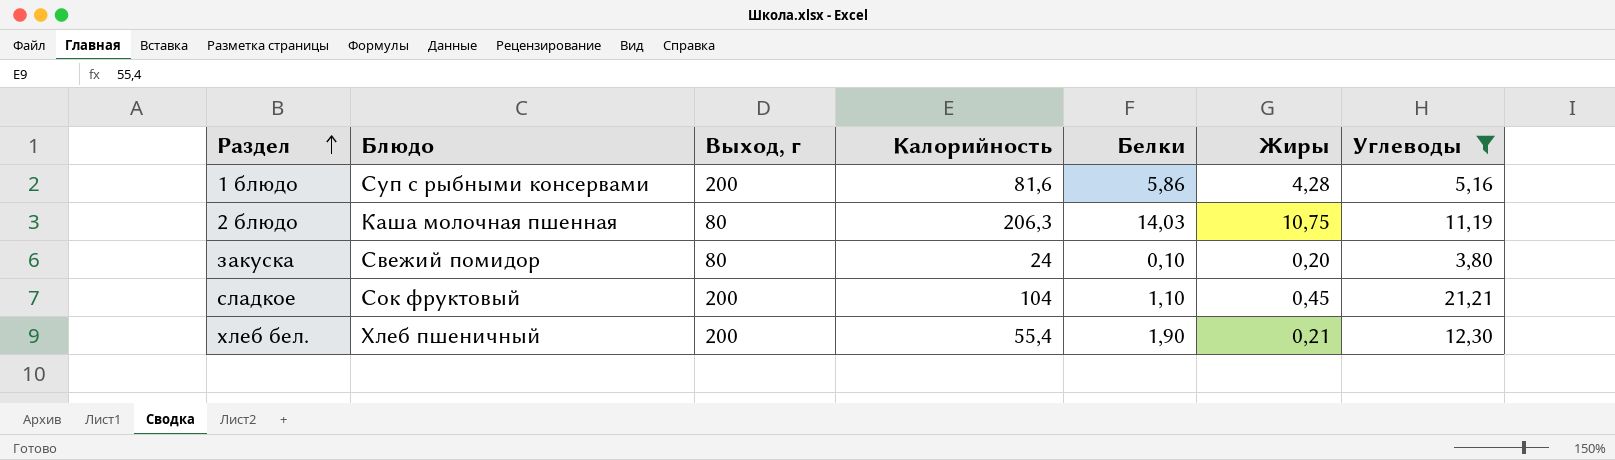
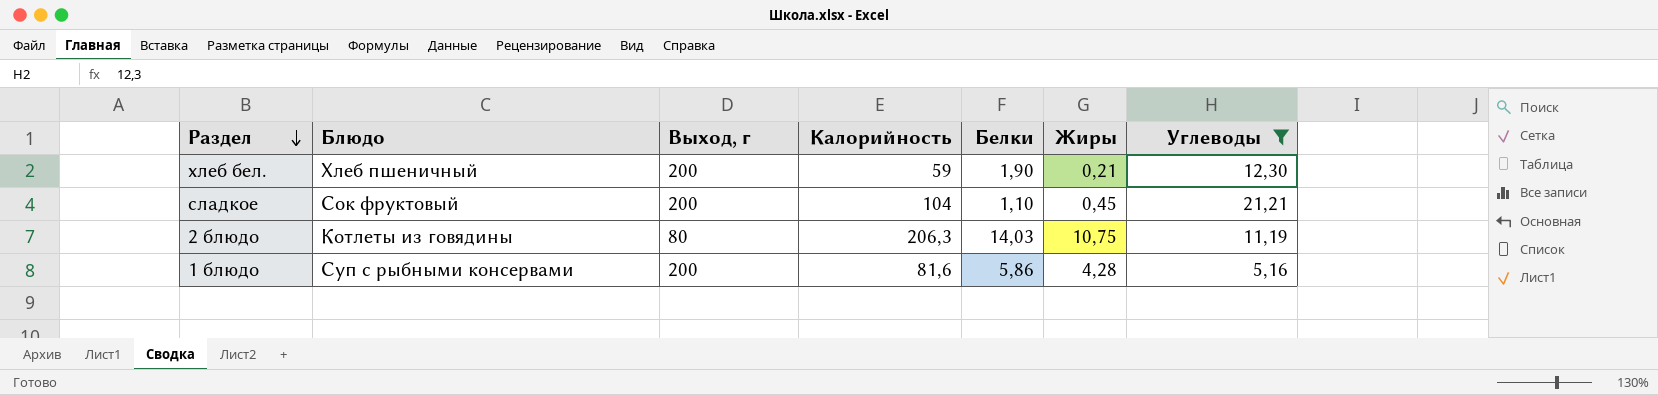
row order: Раздел ascending -> Раздел descending
row закуска: Свежий помидор | 80 | 24 | 0,10 | 0,20 | 3,80 -> none
хлеб бел. | Калорийность: 55,4 -> 59
2 блюдо | Блюдо: Каша молочная пшенная -> Котлеты из говядины

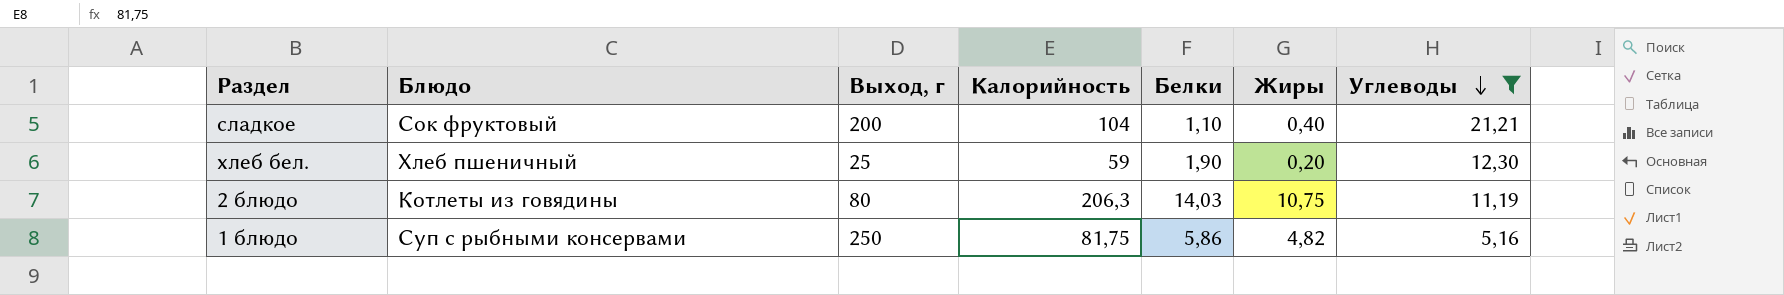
row order: Раздел descending -> Углеводы descending
сладкое | Жиры: 0,45 -> 0,40
хлеб бел. | Выход, г: 200 -> 25
хлеб бел. | Жиры: 0,21 -> 0,20
1 блюдо | Выход, г: 200 -> 250
1 блюдо | Калорийность: 81,6 -> 81,75
1 блюдо | Жиры: 4,28 -> 4,82

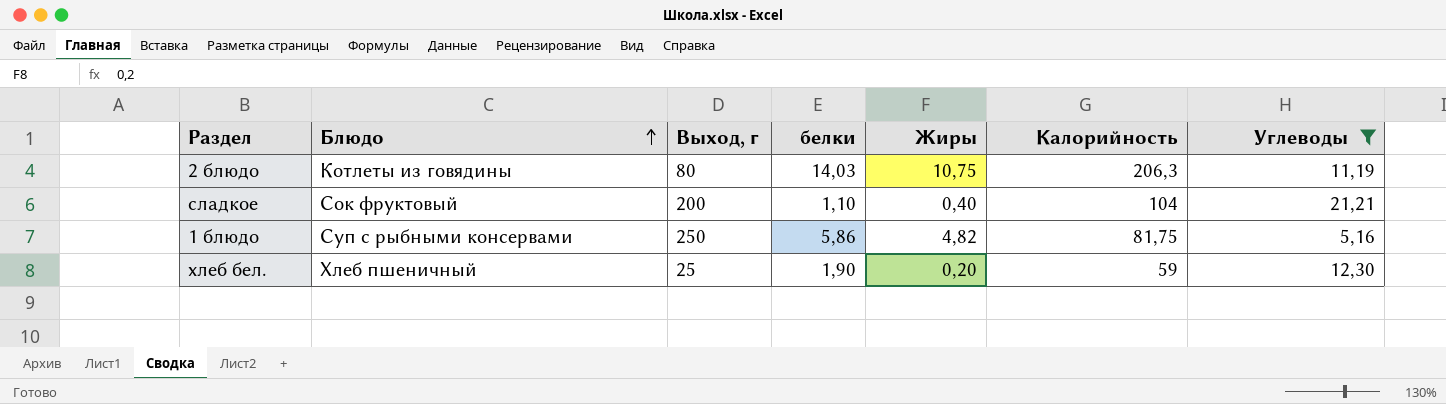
row order: Углеводы descending -> Блюдо ascending
column name: Белки -> белки
column Калорийность | position: 4 -> 6

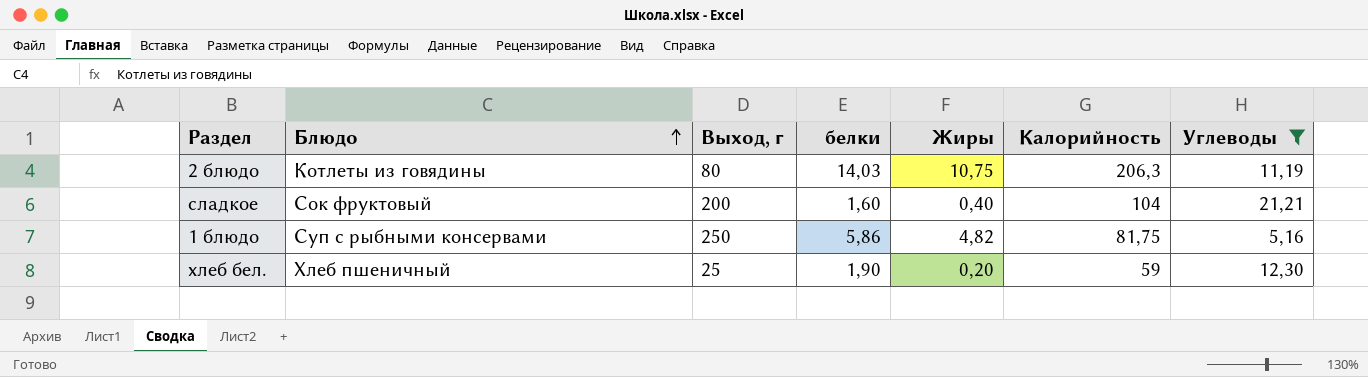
сладкое | белки: 1,10 -> 1,60

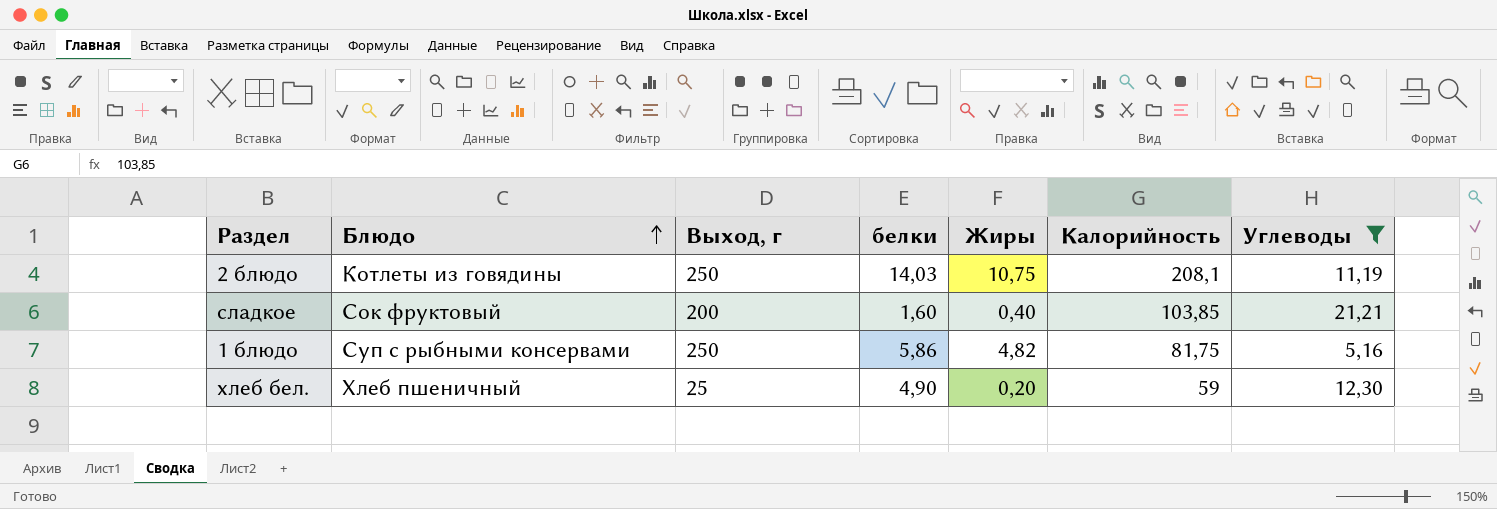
2 блюдо | Выход, г: 80 -> 250
2 блюдо | Калорийность: 206,3 -> 208,1
сладкое | Калорийность: 104 -> 103,85
хлеб бел. | белки: 1,90 -> 4,90

